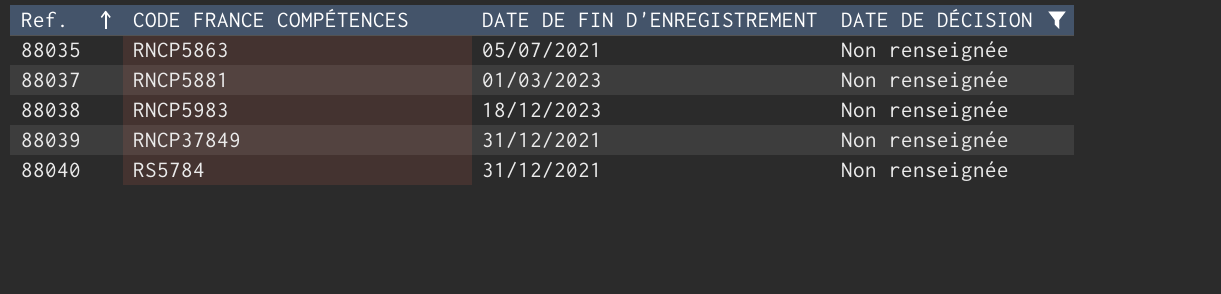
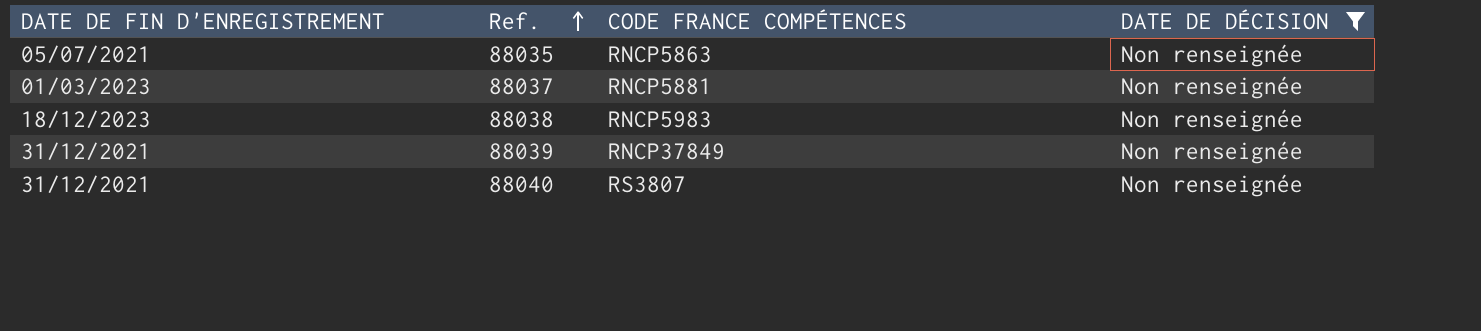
column DATE DE FIN D'ENREGISTREMENT | position: 3 -> 1
88040 | CODE FRANCE COMPÉTENCES: RS5784 -> RS3807

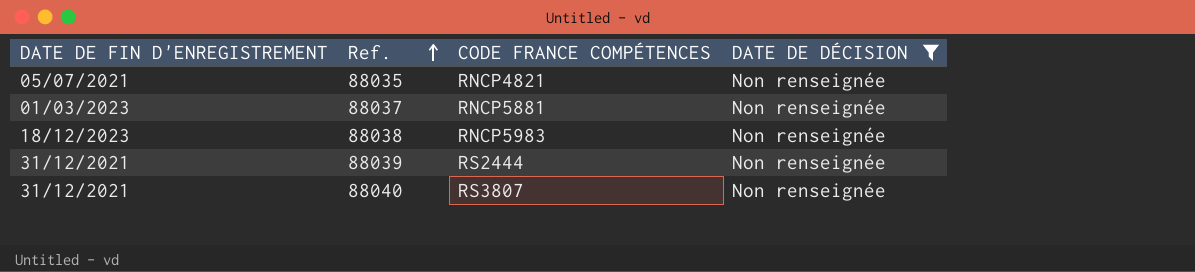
88035 | CODE FRANCE COMPÉTENCES: RNCP5863 -> RNCP4821
88039 | CODE FRANCE COMPÉTENCES: RNCP37849 -> RS2444

